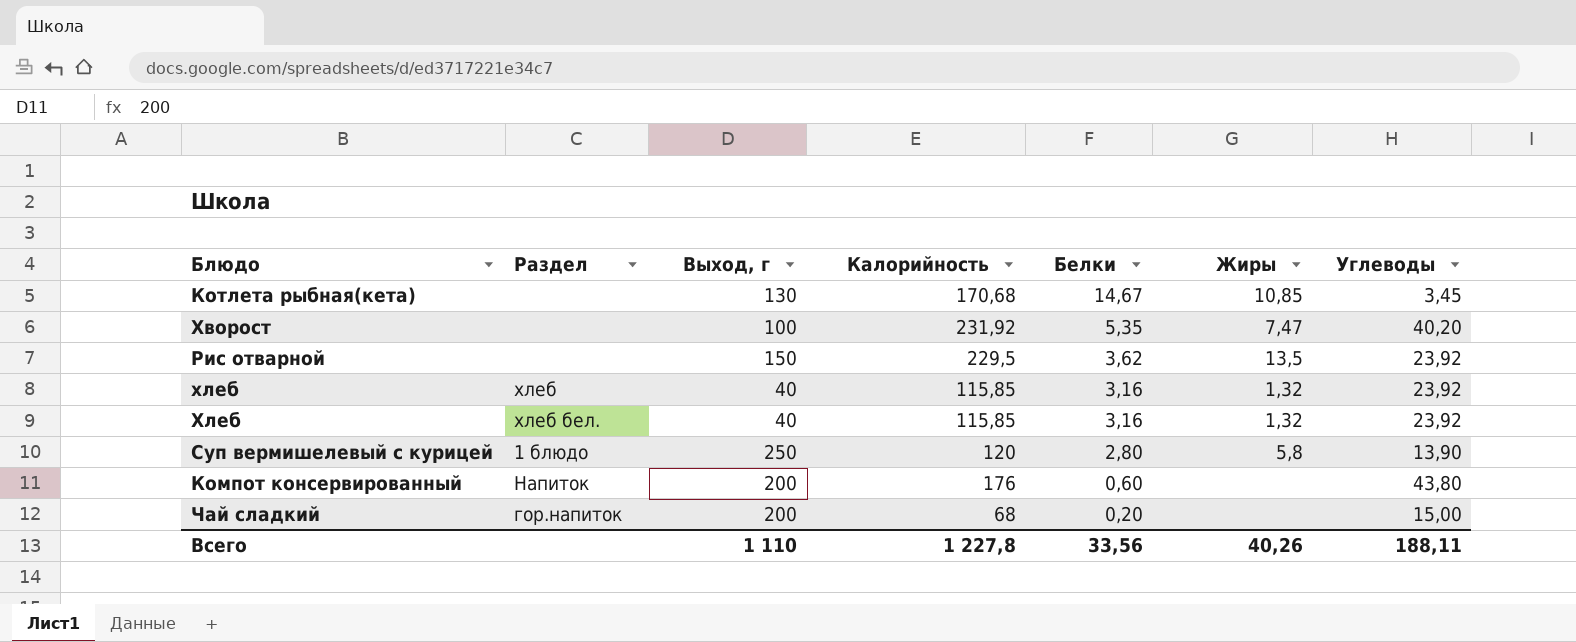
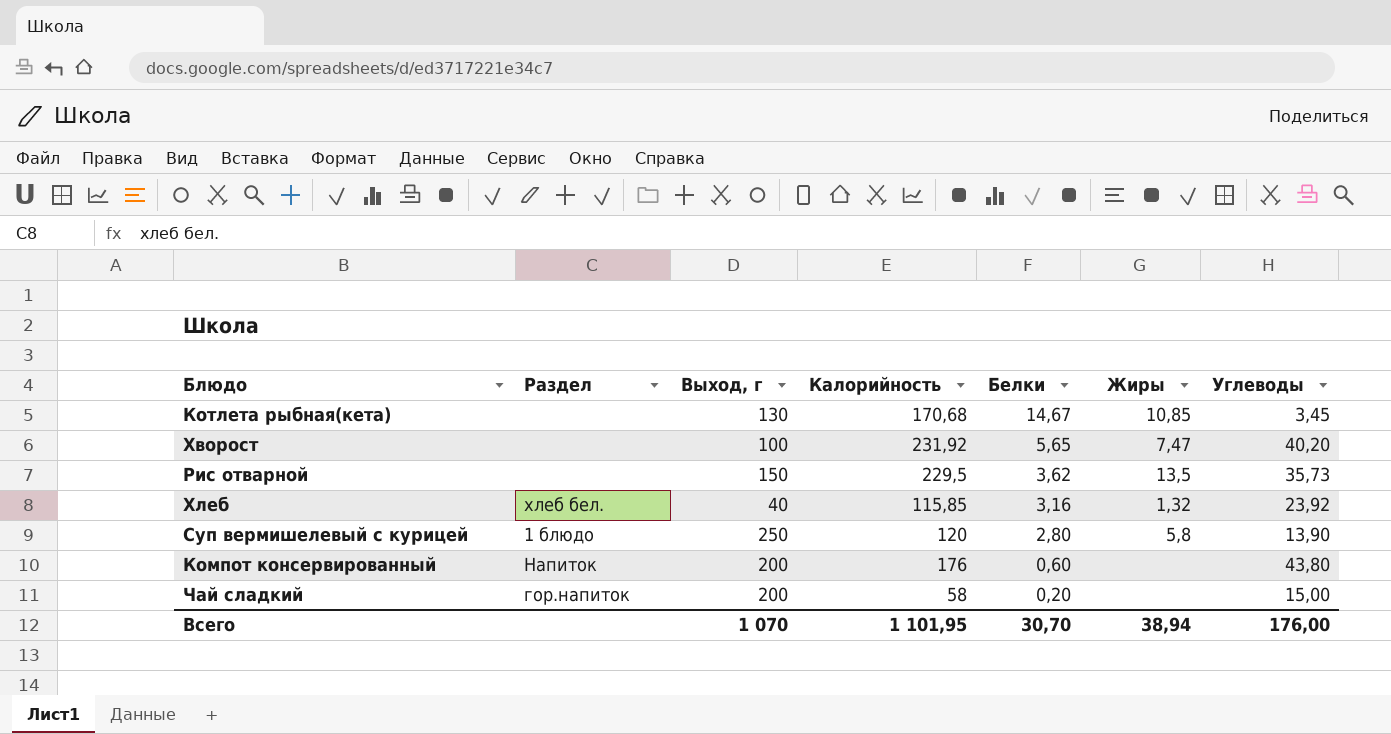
row хлеб: хлеб | 40 | 115,85 | 3,16 | 1,32 | 23,92 -> none
Хворост | Белки: 5,35 -> 5,65
Рис отварной | Углеводы: 23,92 -> 35,73
Чай сладкий | Калорийность: 68 -> 58
Всего | Выход, г: 1 110 -> 1 070
Всего | Калорийность: 1 227,8 -> 1 101,95
Всего | Белки: 33,56 -> 30,70
Всего | Жиры: 40,26 -> 38,94
Всего | Углеводы: 188,11 -> 176,00

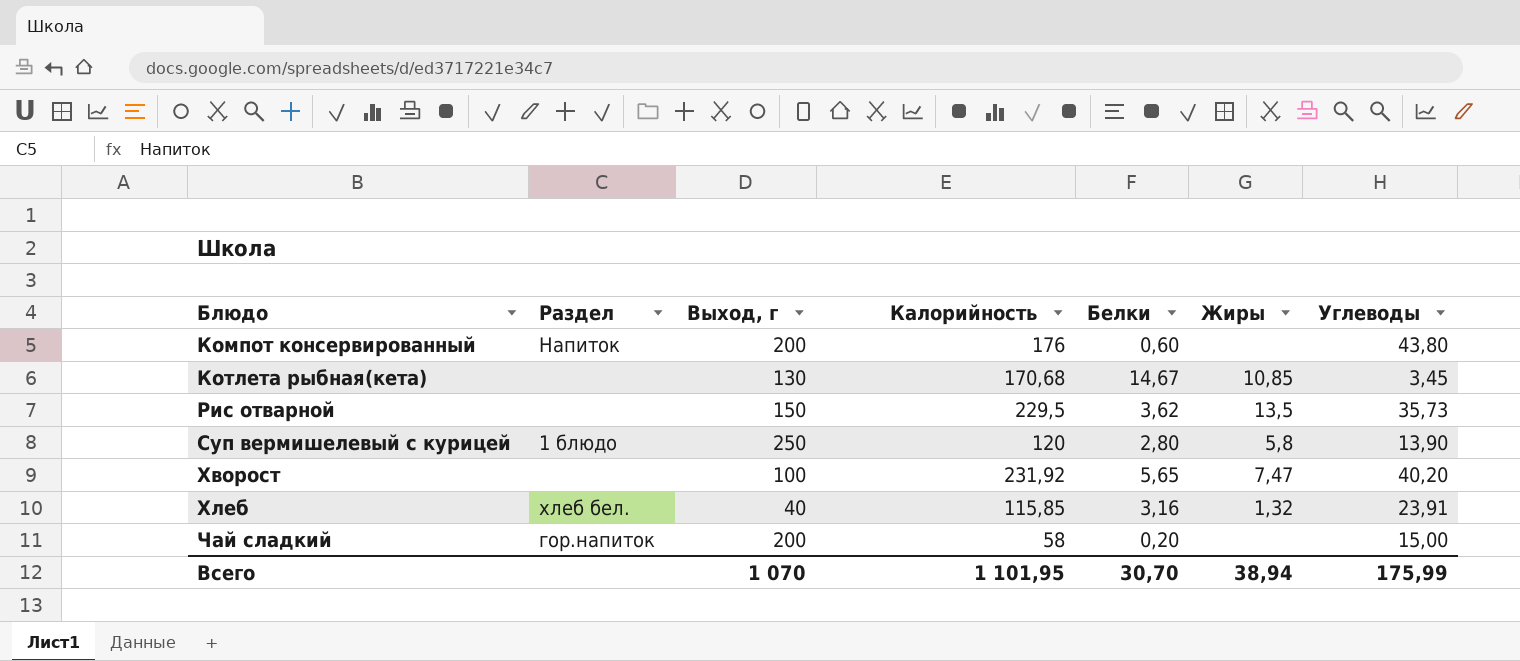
row order: Белки descending -> Блюдо ascending
Хлеб | Углеводы: 23,92 -> 23,91
Всего | Углеводы: 176,00 -> 175,99

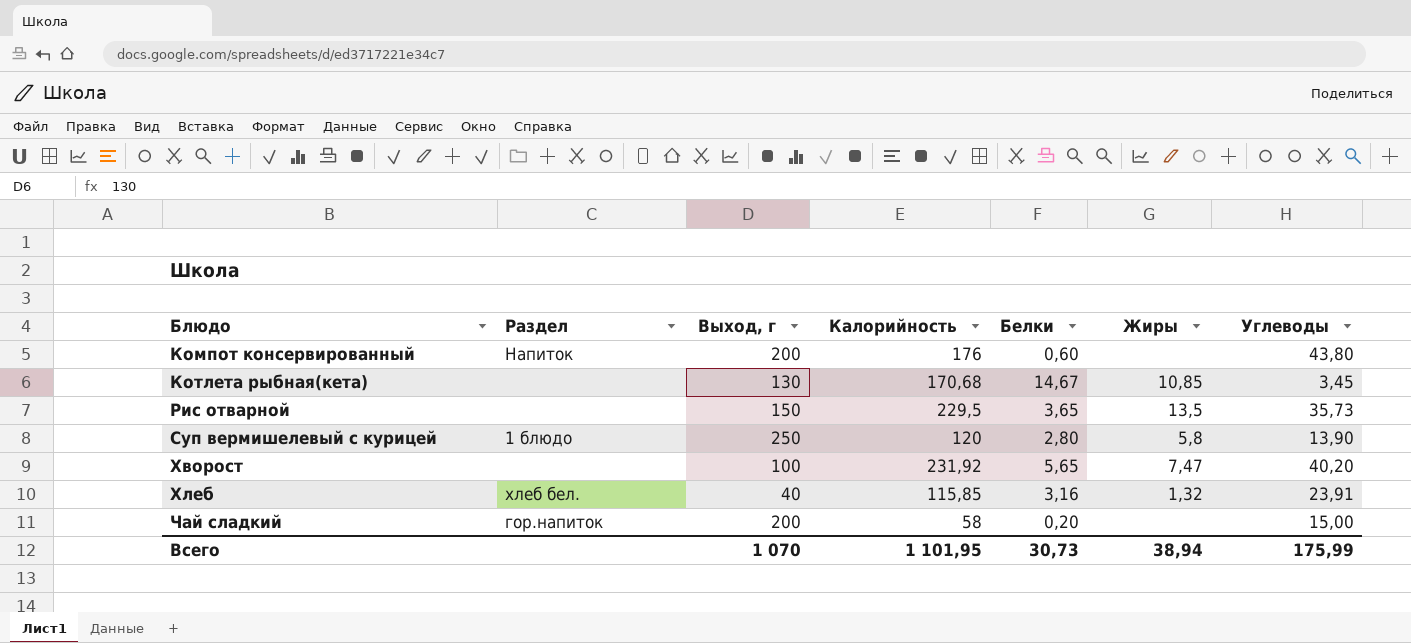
Рис отварной | Белки: 3,62 -> 3,65
Всего | Белки: 30,70 -> 30,73

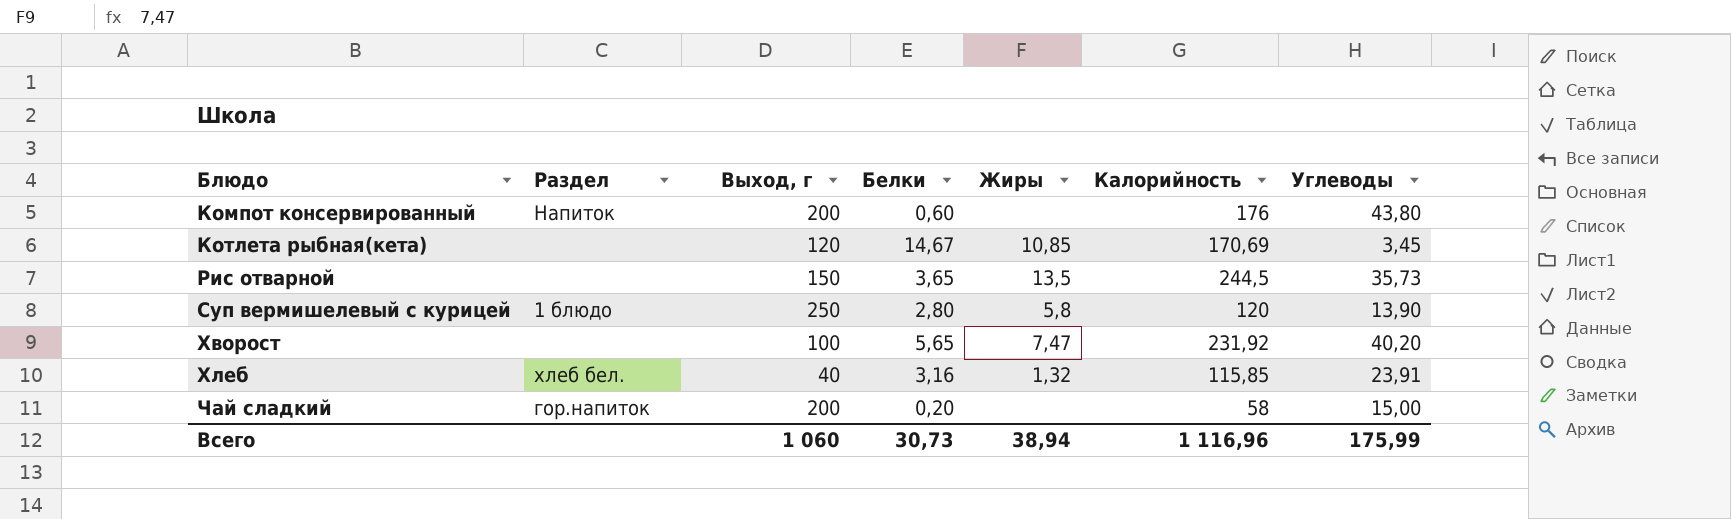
column Калорийность | position: 4 -> 6
Котлета рыбная(кета) | Выход, г: 130 -> 120
Котлета рыбная(кета) | Калорийность: 170,68 -> 170,69
Рис отварной | Калорийность: 229,5 -> 244,5
Всего | Выход, г: 1 070 -> 1 060
Всего | Калорийность: 1 101,95 -> 1 116,96

